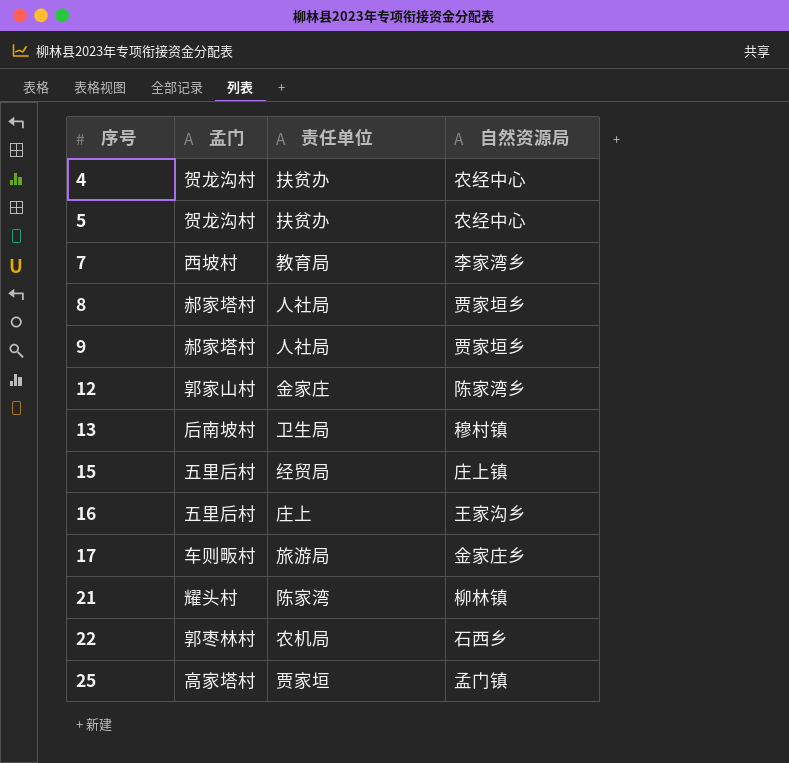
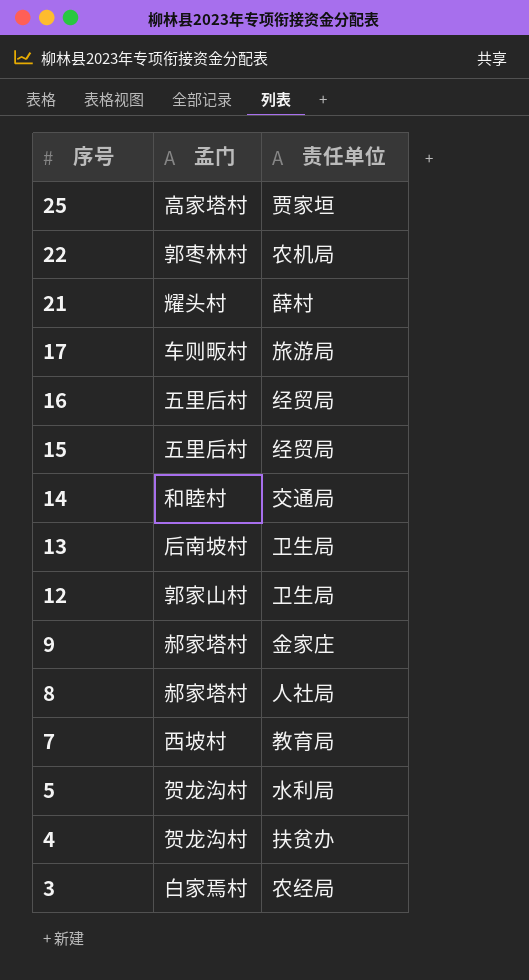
row order: 序号 ascending -> 序号 descending
column 自然资源局 | position: 4 -> none
21 | 责任单位: 陈家湾 -> 薛村
16 | 责任单位: 庄上 -> 经贸局
row 14: none -> 和睦村 | 交通局
12 | 责任单位: 金家庄 -> 卫生局
9 | 责任单位: 人社局 -> 金家庄
5 | 责任单位: 扶贫办 -> 水利局
row 3: none -> 白家焉村 | 农经局

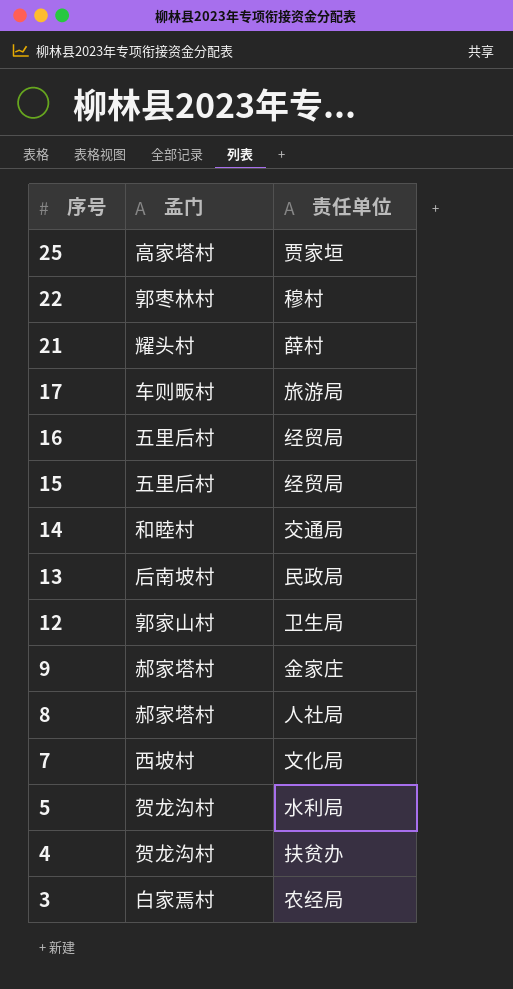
22 | 责任单位: 农机局 -> 穆村
13 | 责任单位: 卫生局 -> 民政局
7 | 责任单位: 教育局 -> 文化局

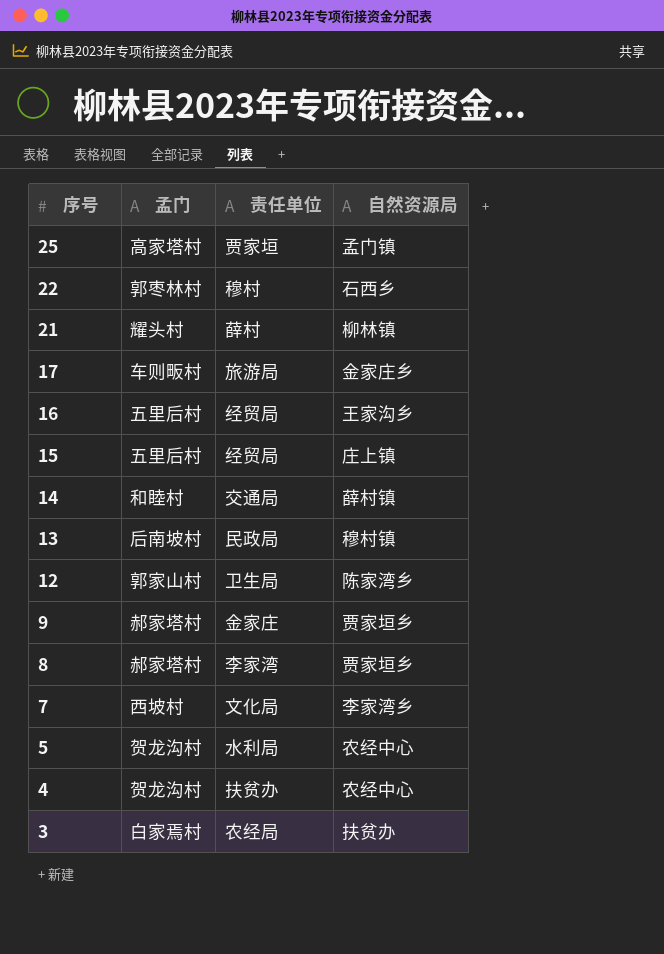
column 自然资源局 | position: none -> 4
8 | 责任单位: 人社局 -> 李家湾

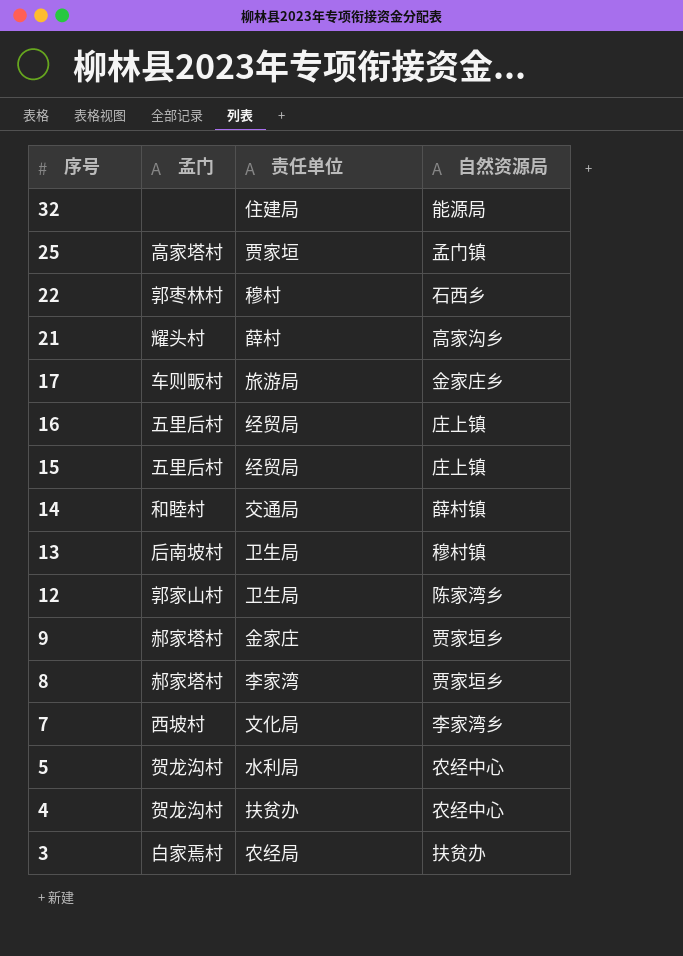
row 32: none -> none | 住建局 | 能源局
21 | 自然资源局: 柳林镇 -> 高家沟乡
16 | 自然资源局: 王家沟乡 -> 庄上镇
13 | 责任单位: 民政局 -> 卫生局

